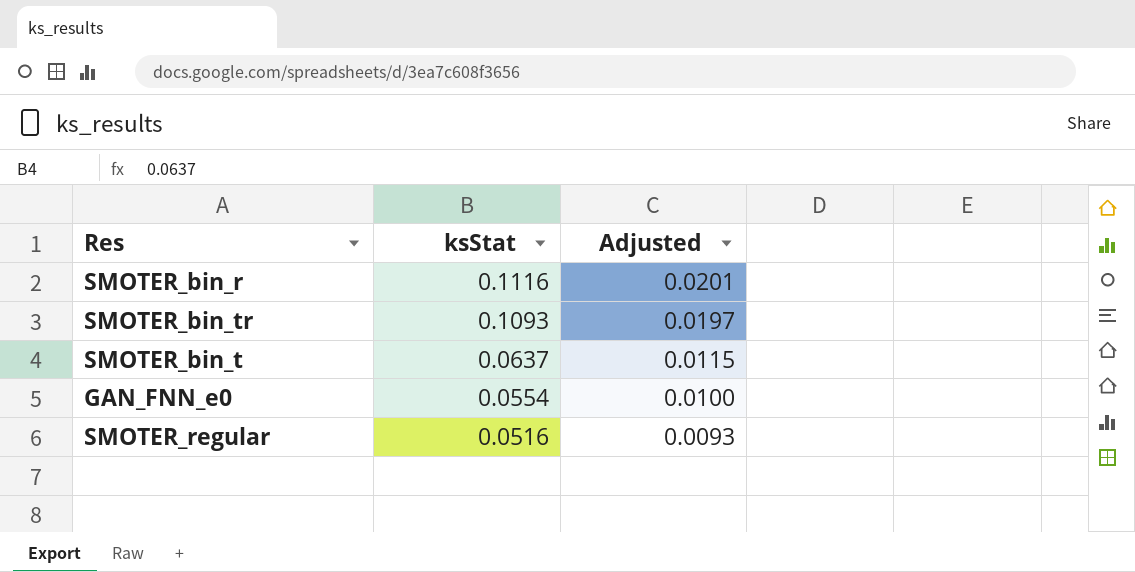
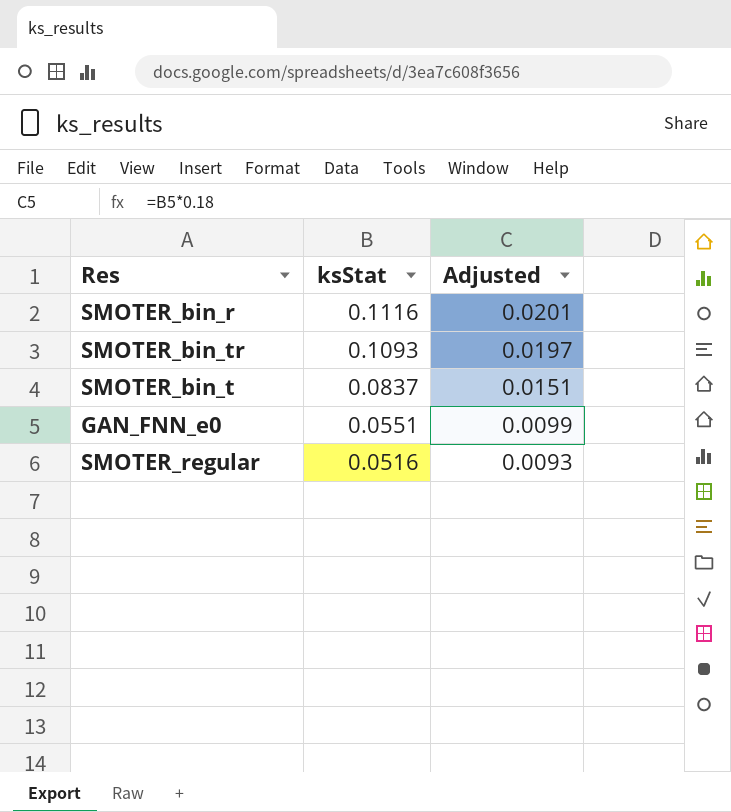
SMOTER_bin_t | ksStat: 0.0637 -> 0.0837
SMOTER_bin_t | Adjusted: 0.0115 -> 0.0151
GAN_FNN_e0 | ksStat: 0.0554 -> 0.0551
GAN_FNN_e0 | Adjusted: 0.0100 -> 0.0099

